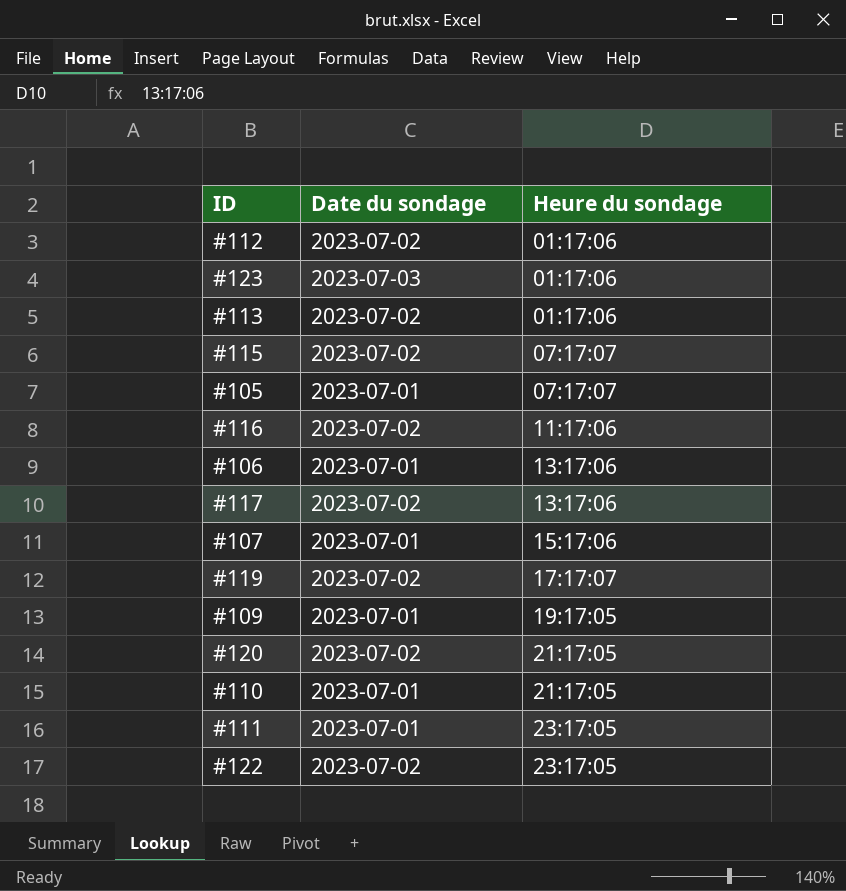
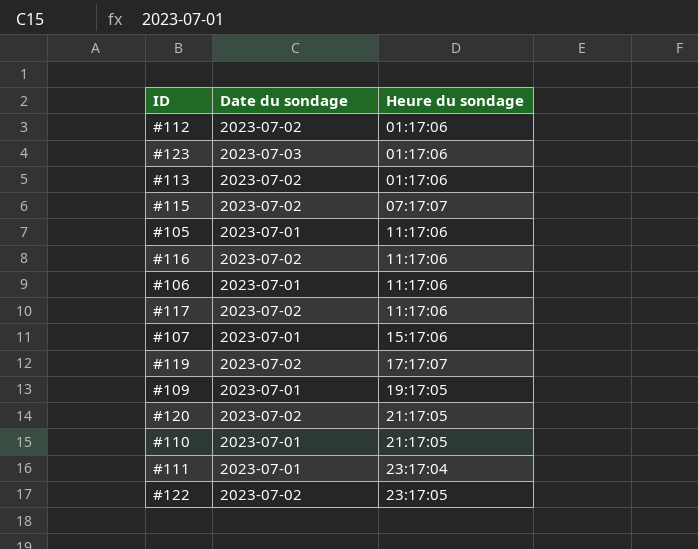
#105 | Heure du sondage: 07:17:07 -> 11:17:06
#106 | Heure du sondage: 13:17:06 -> 11:17:06
#117 | Heure du sondage: 13:17:06 -> 11:17:06
#111 | Heure du sondage: 23:17:05 -> 23:17:04

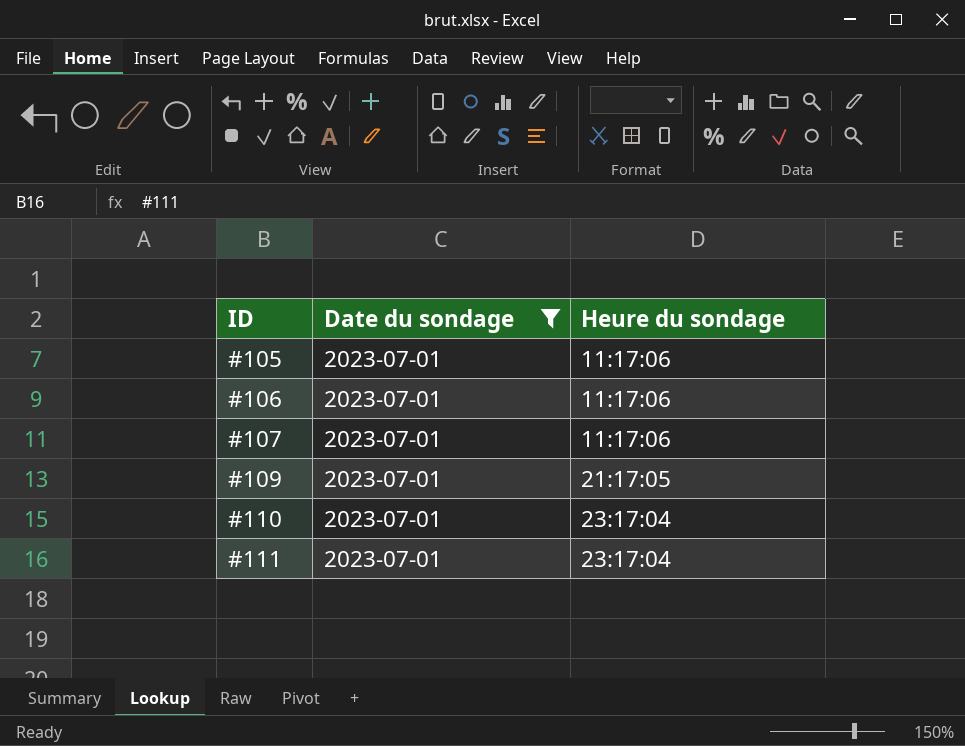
filter: none -> Date du sondage = 2023-07-01
#107 | Heure du sondage: 15:17:06 -> 11:17:06
#109 | Heure du sondage: 19:17:05 -> 21:17:05
#110 | Heure du sondage: 21:17:05 -> 23:17:04

